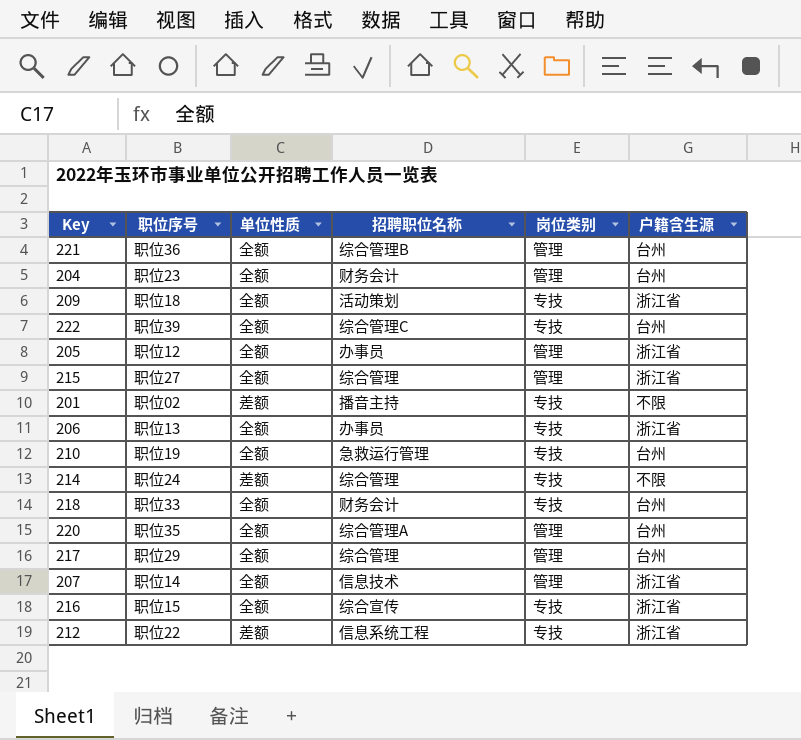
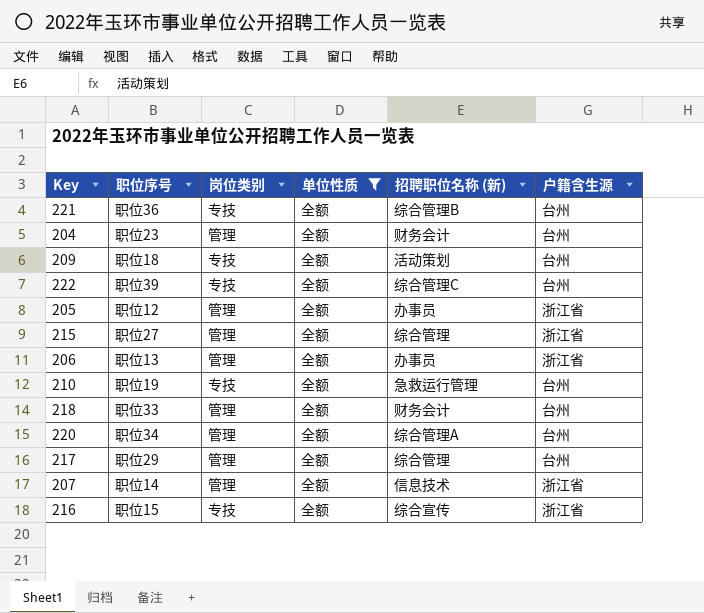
filter: none -> 单位性质 = 全额
column 岗位类别 | position: 5 -> 3
column name: 招聘职位名称 -> 招聘职位名称 (新)
221 | 岗位类别: 管理 -> 专技
209 | 户籍含生源: 浙江省 -> 台州
206 | 岗位类别: 专技 -> 管理
218 | 岗位类别: 专技 -> 管理
220 | 职位序号: 职位35 -> 职位34

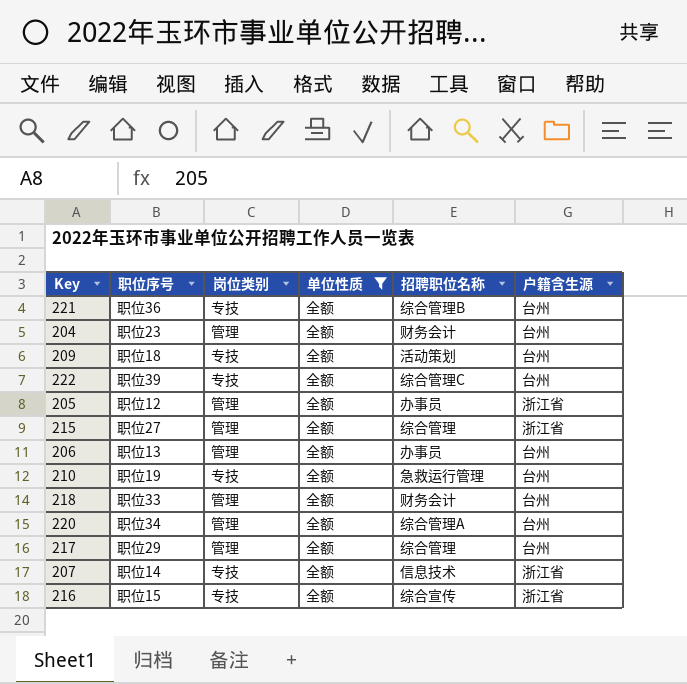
column name: 招聘职位名称 (新) -> 招聘职位名称
206 | 户籍含生源: 浙江省 -> 台州
207 | 岗位类别: 管理 -> 专技

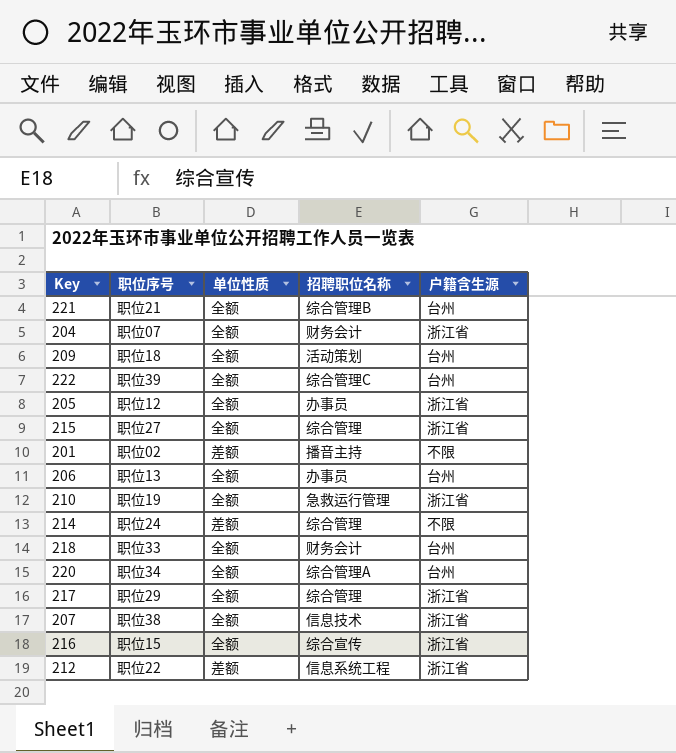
filter: 单位性质 = 全额 -> none
column 岗位类别 | position: 3 -> none
221 | 职位序号: 职位36 -> 职位21
204 | 职位序号: 职位23 -> 职位07
204 | 户籍含生源: 台州 -> 浙江省
210 | 户籍含生源: 台州 -> 浙江省
217 | 户籍含生源: 台州 -> 浙江省
207 | 职位序号: 职位14 -> 职位38

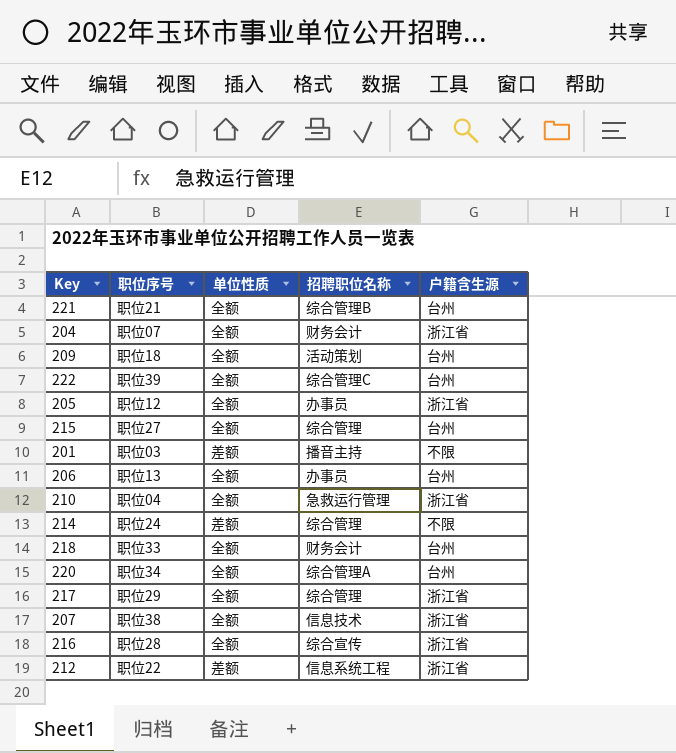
215 | 户籍含生源: 浙江省 -> 台州
201 | 职位序号: 职位02 -> 职位03
210 | 职位序号: 职位19 -> 职位04
216 | 职位序号: 职位15 -> 职位28

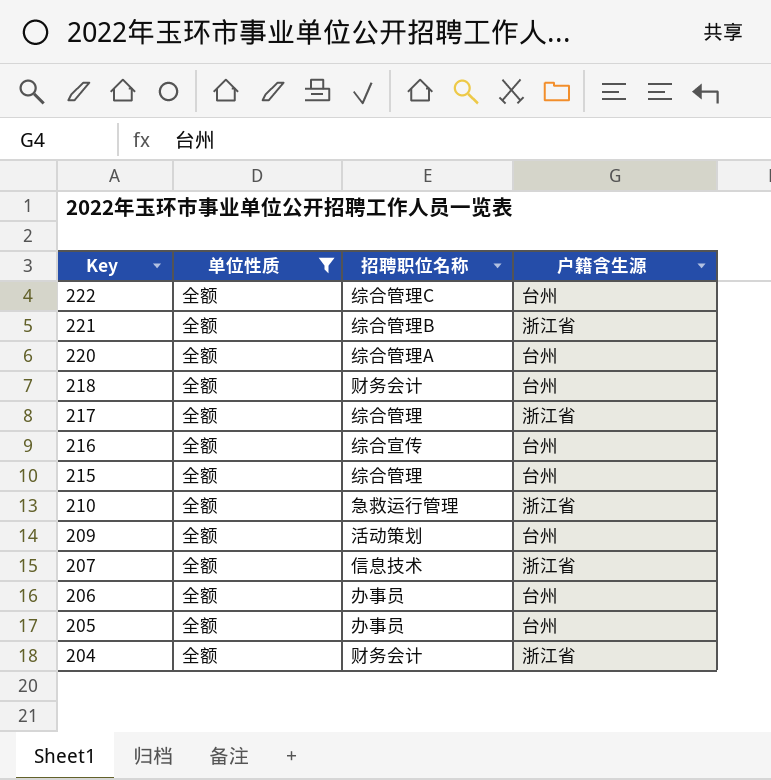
filter: none -> 单位性质 = 全额
row order: none -> Key descending
column 职位序号 | position: 2 -> none
221 | 户籍含生源: 台州 -> 浙江省
216 | 户籍含生源: 浙江省 -> 台州
205 | 户籍含生源: 浙江省 -> 台州

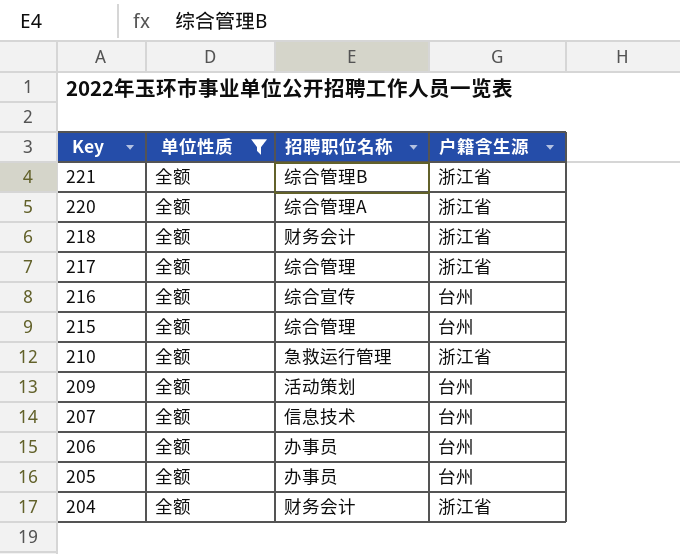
row 222: 全额 | 综合管理C | 台州 -> none
220 | 户籍含生源: 台州 -> 浙江省
218 | 户籍含生源: 台州 -> 浙江省
207 | 户籍含生源: 浙江省 -> 台州

